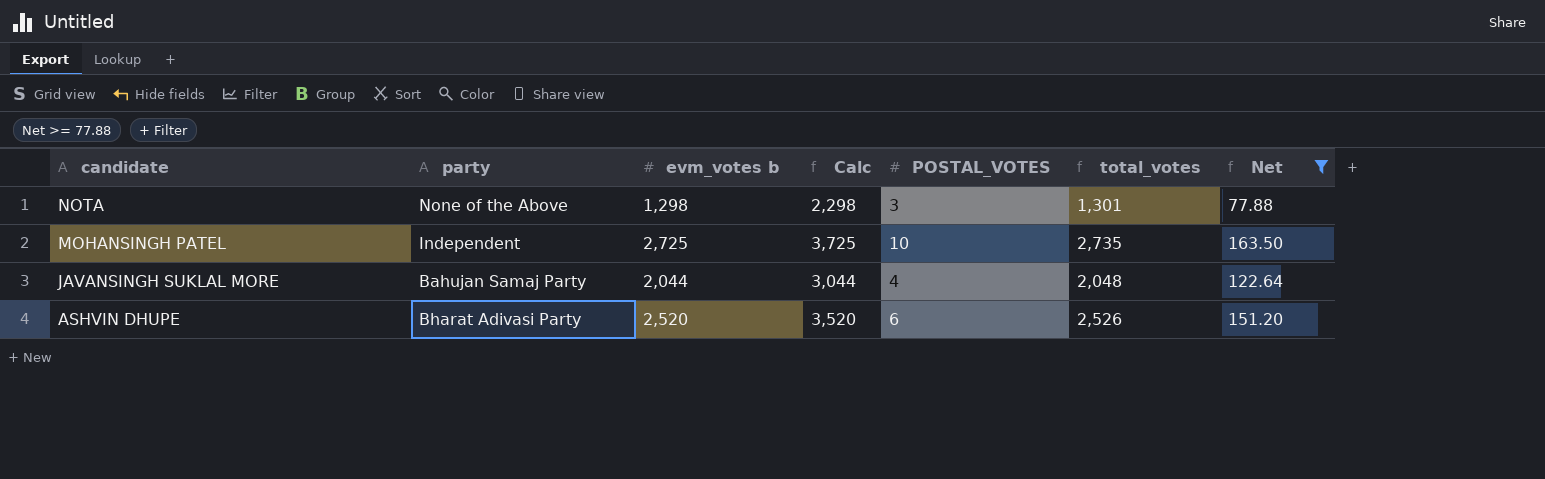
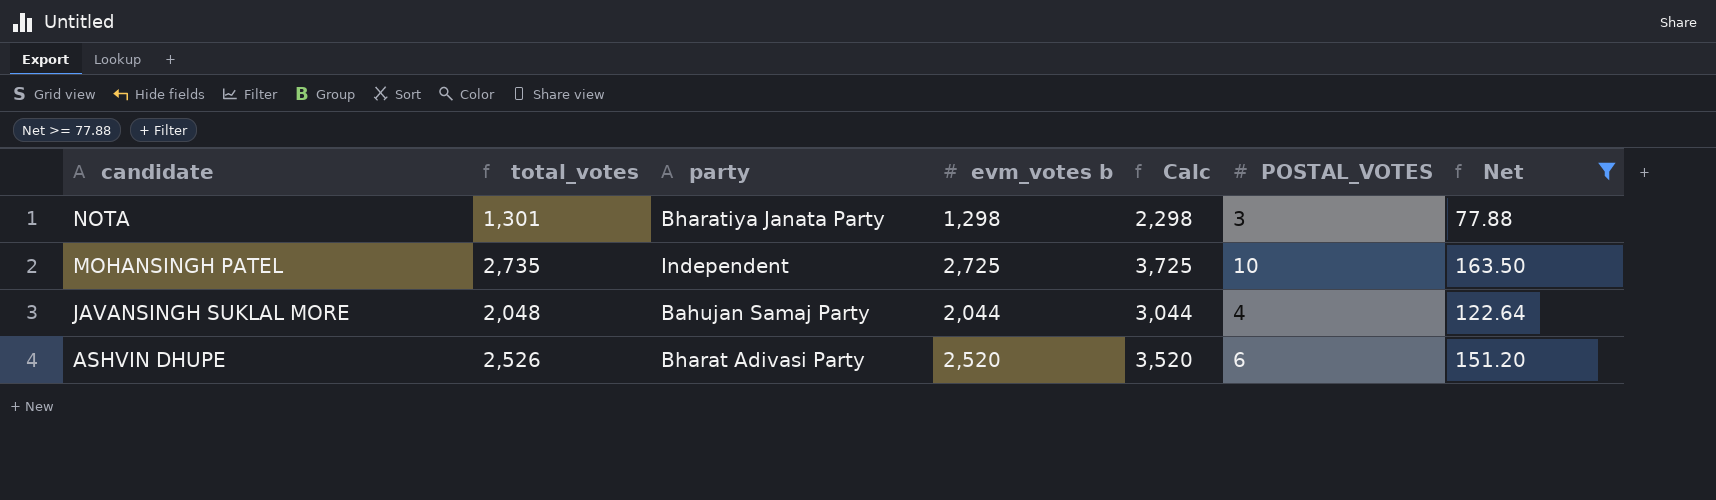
column total_votes | position: 6 -> 2
NOTA | party: None of the Above -> Bharatiya Janata Party

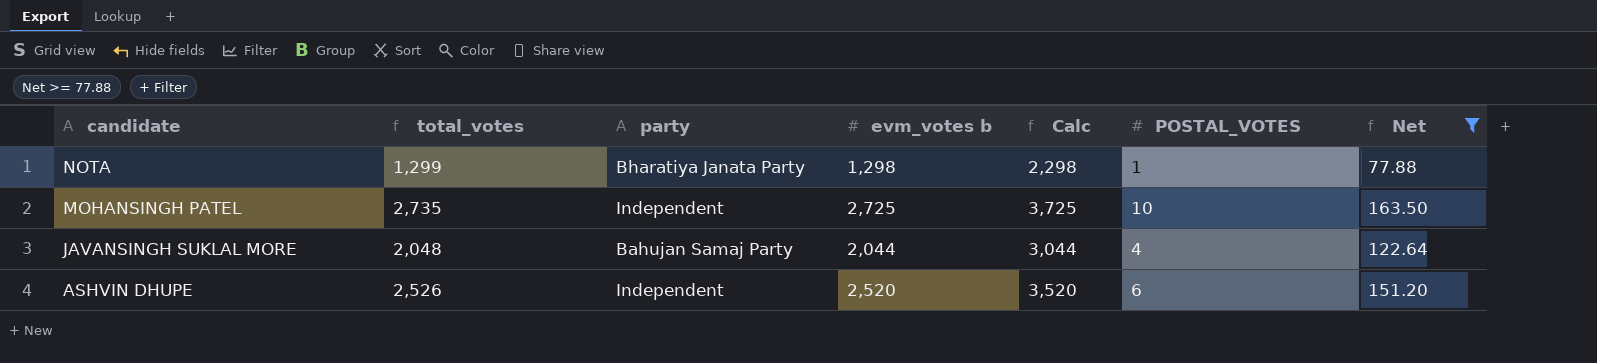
NOTA | total_votes: 1,301 -> 1,299
NOTA | POSTAL_VOTES: 3 -> 1
ASHVIN DHUPE | party: Bharat Adivasi Party -> Independent

